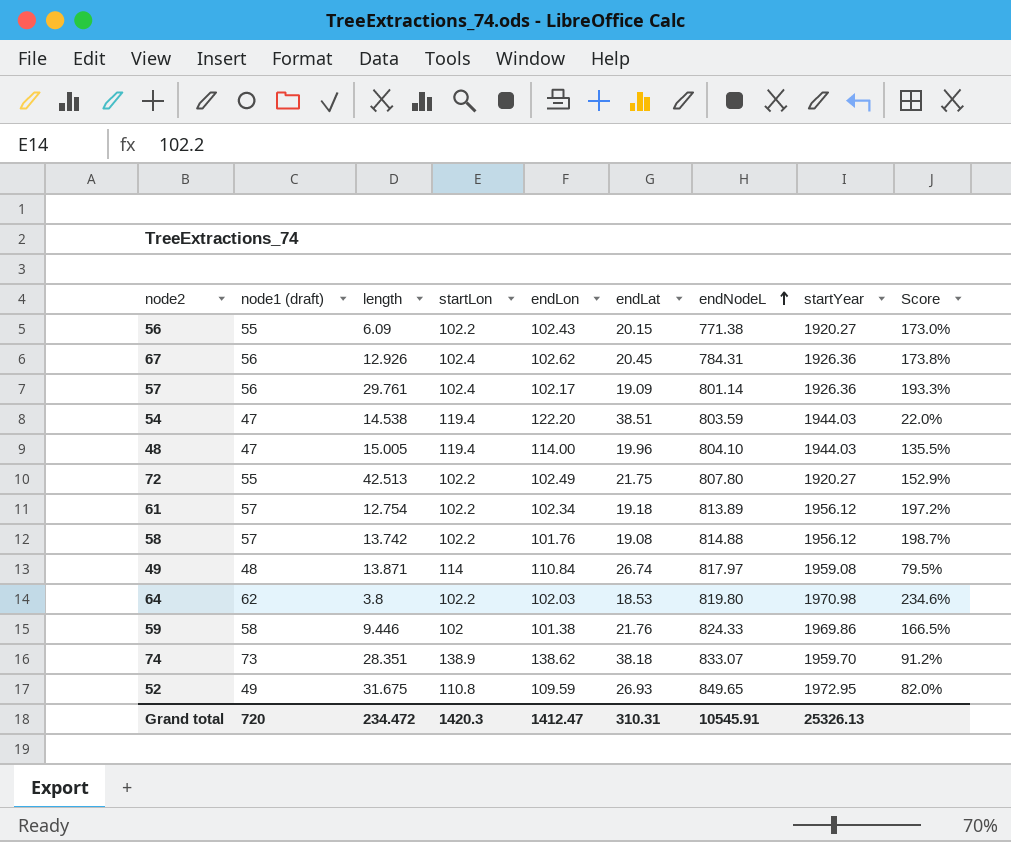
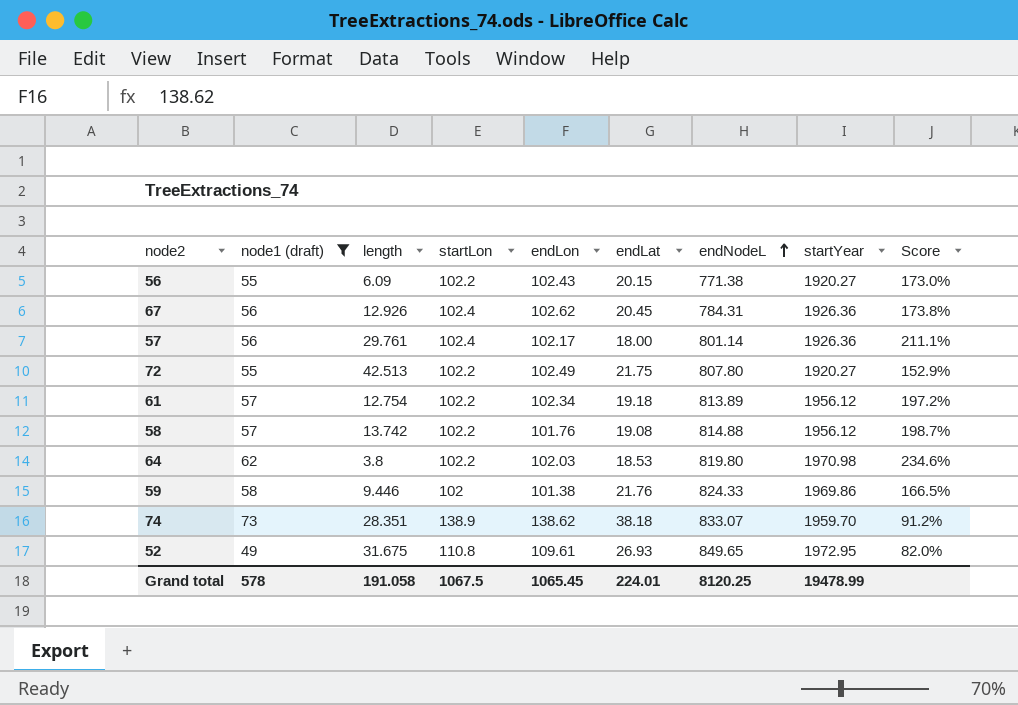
filter: none -> node1 (draft) >= 49
57 | endLat: 19.09 -> 18.00
57 | Score: 193.3% -> 211.1%
52 | endLon: 109.59 -> 109.61
Grand total | node1 (draft): 720 -> 578
Grand total | length: 234.472 -> 191.058
Grand total | startLon: 1420.3 -> 1067.5
Grand total | endLon: 1412.47 -> 1065.45
Grand total | endLat: 310.31 -> 224.01
Grand total | endNodeL: 10545.91 -> 8120.25
Grand total | startYear: 25326.13 -> 19478.99

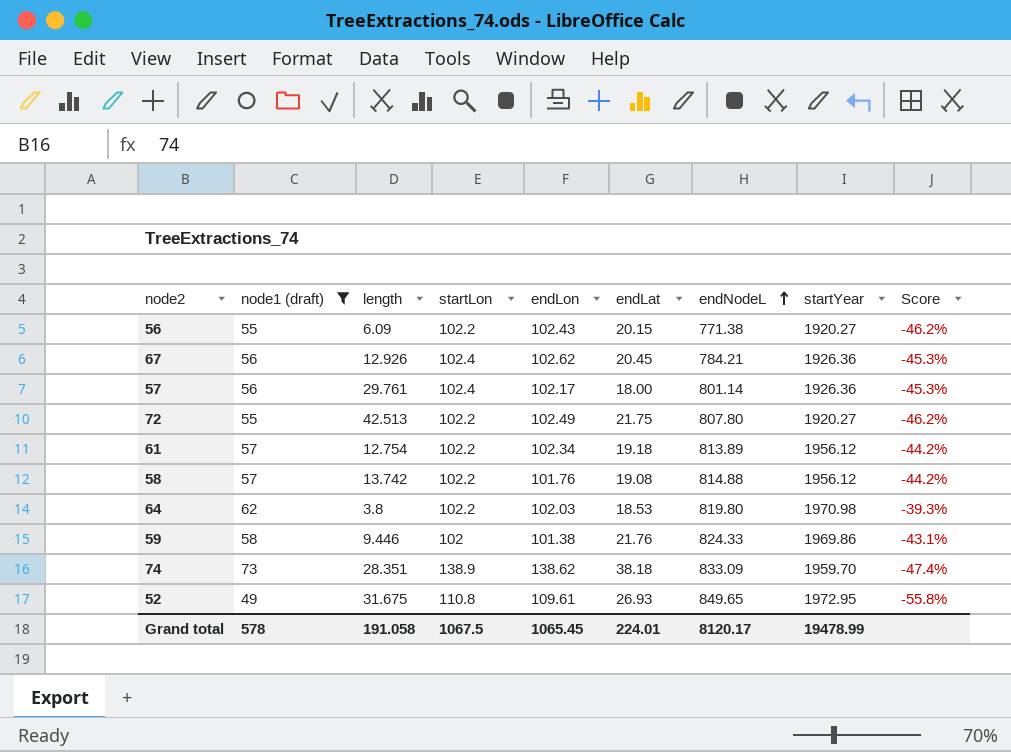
column Score | formula: ([node1 (draft)] - [endLat]) / [endLat] -> ([node1 (draft)] - [startLon]) / [startLon]
67 | endNodeL: 784.31 -> 784.21
74 | endNodeL: 833.07 -> 833.09
Grand total | endNodeL: 8120.25 -> 8120.17

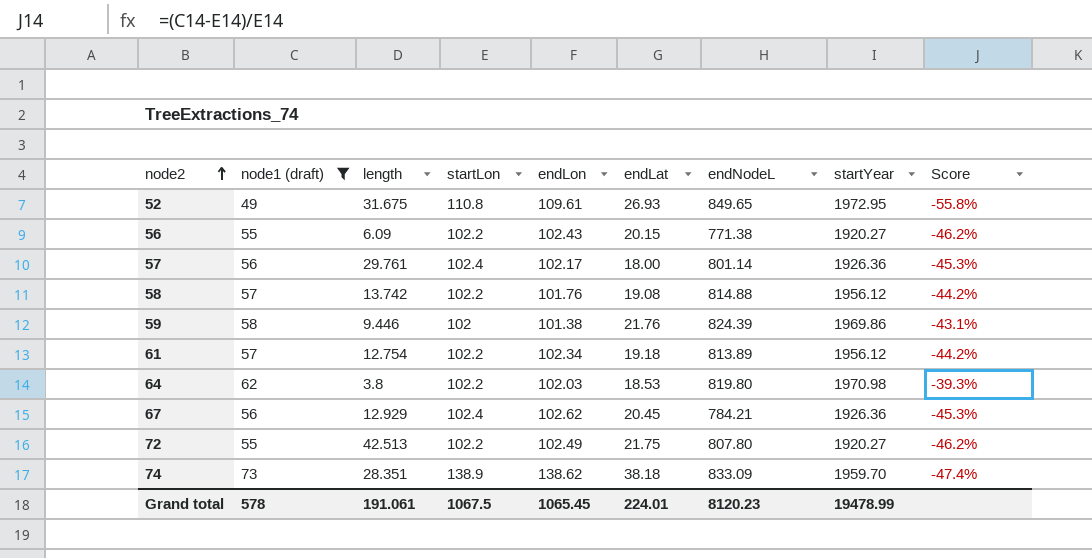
row order: endNodeL ascending -> node2 ascending
59 | endNodeL: 824.33 -> 824.39
67 | length: 12.926 -> 12.929
Grand total | length: 191.058 -> 191.061
Grand total | endNodeL: 8120.17 -> 8120.23

